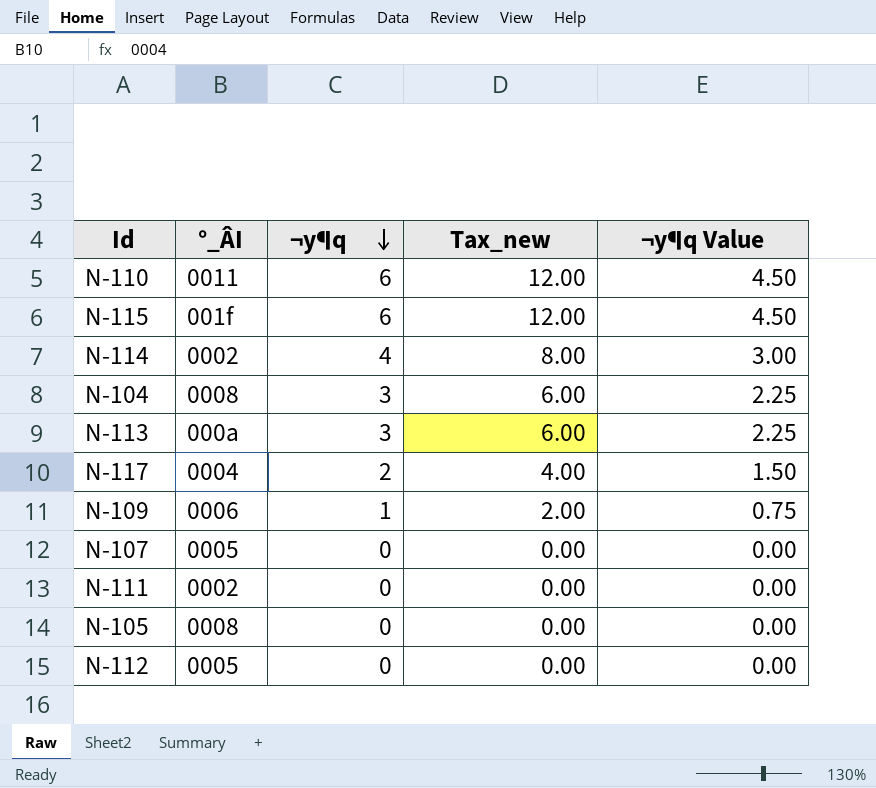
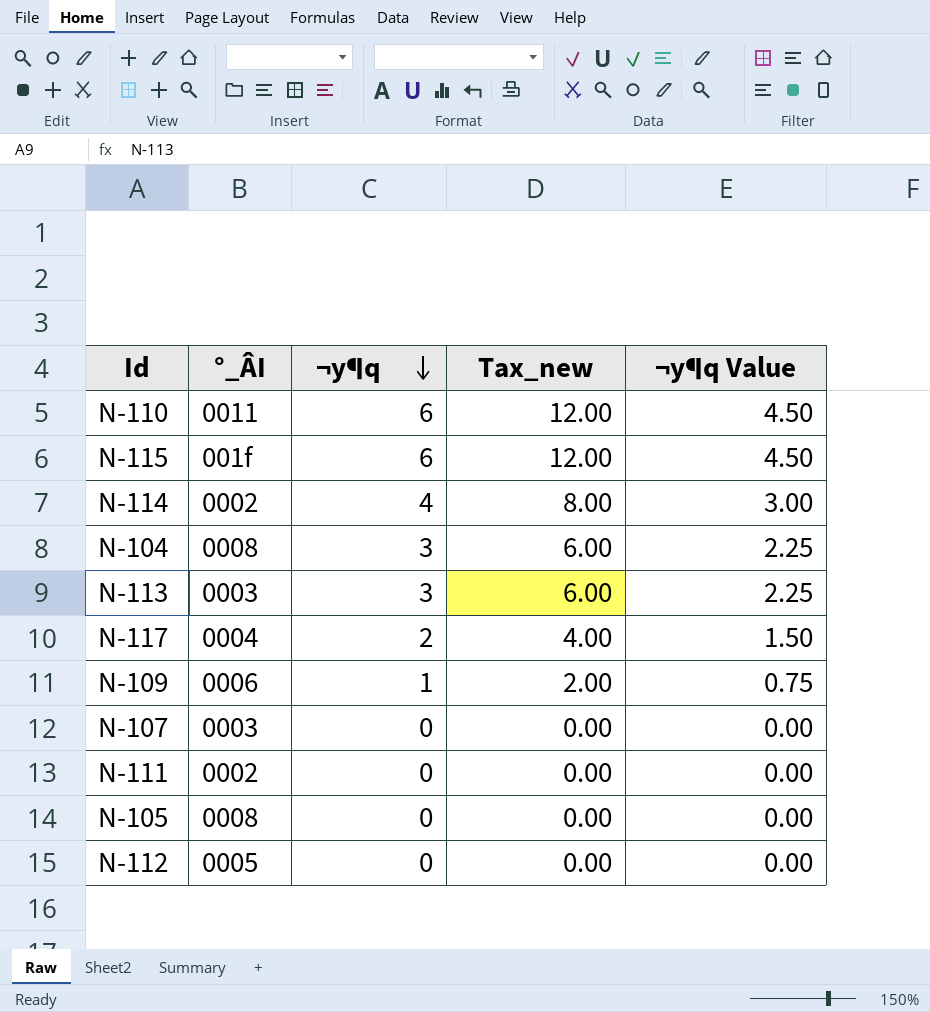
N-113 | °_ÂI: 000a -> 0003
N-107 | °_ÂI: 0005 -> 0003

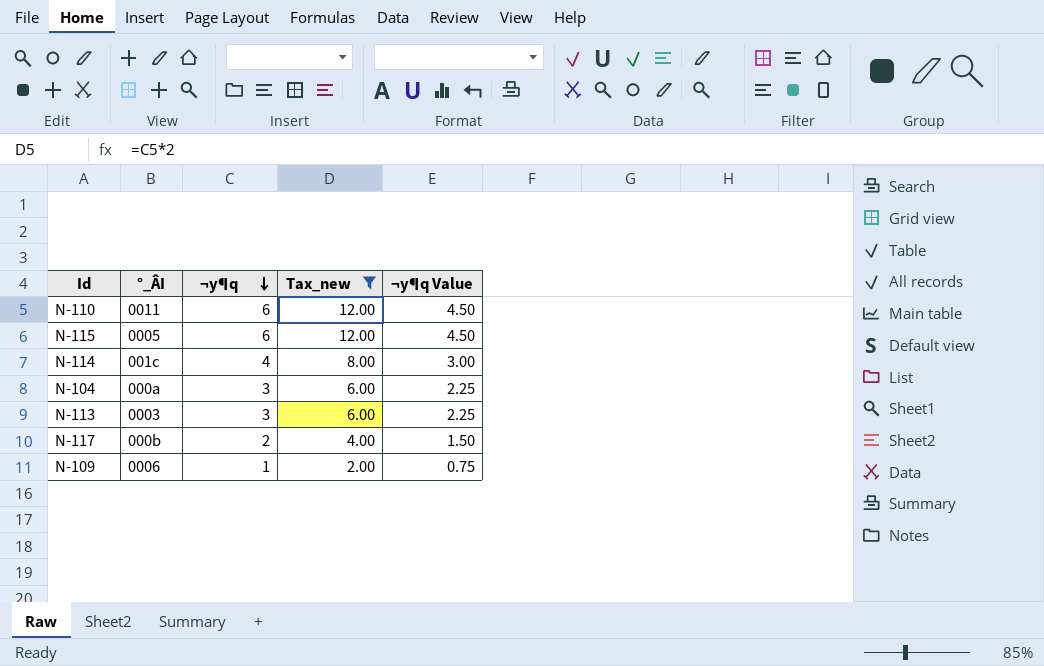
filter: none -> Tax_new != 0.00
N-115 | °_ÂI: 001f -> 0005
N-114 | °_ÂI: 0002 -> 001c
N-104 | °_ÂI: 0008 -> 000a
N-117 | °_ÂI: 0004 -> 000b

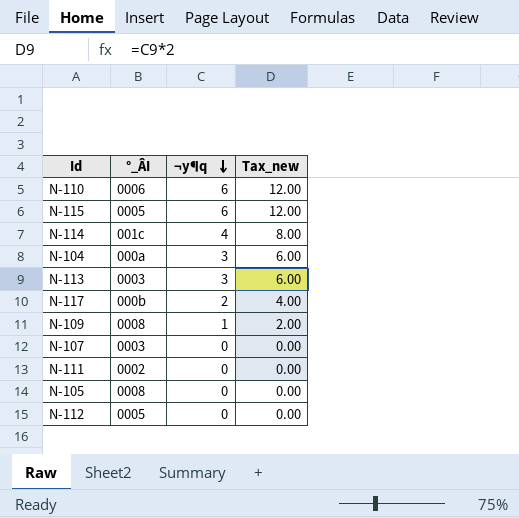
filter: Tax_new != 0.00 -> none
column ¬y¶q Value | formula: [¬y¶q] * 0.75 -> none
N-110 | °_ÂI: 0011 -> 0006
N-109 | °_ÂI: 0006 -> 0008

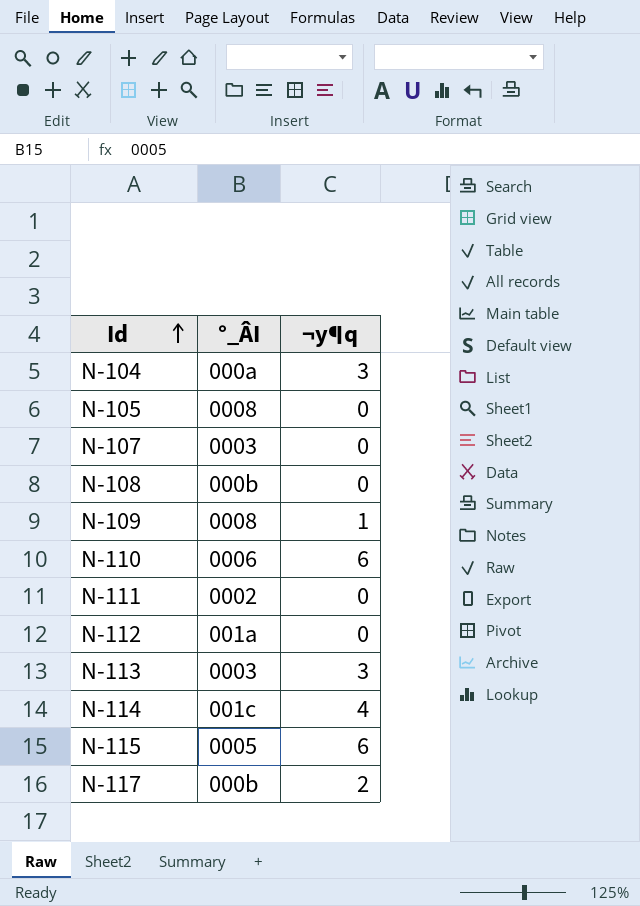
row order: ¬y¶q descending -> Id ascending
column Tax_new | formula: [¬y¶q] * 2 -> none
row N-108: none -> 000b | 0
N-112 | °_ÂI: 0005 -> 001a

